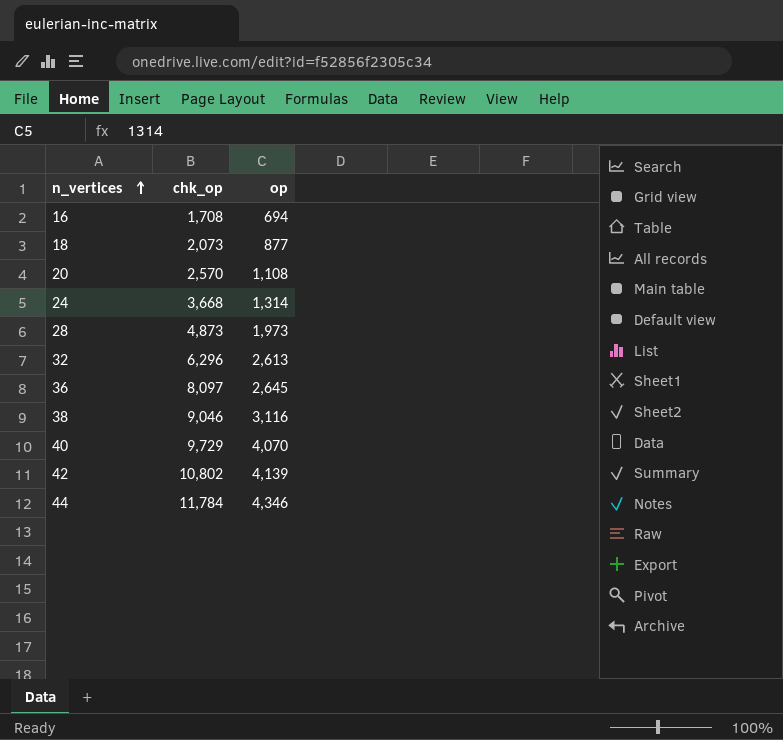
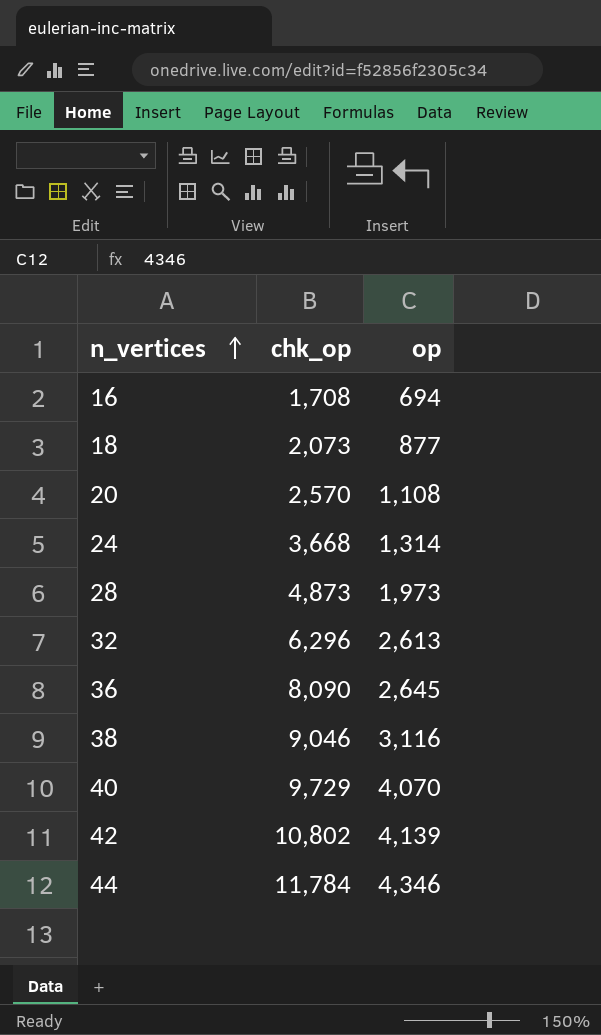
36 | chk_op: 8,097 -> 8,090

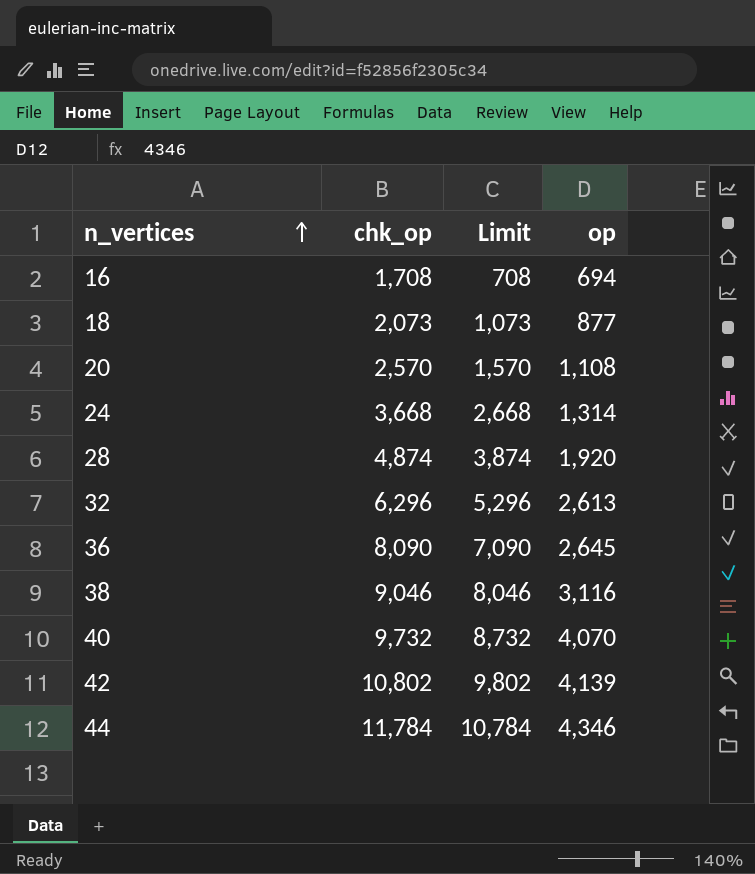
column Limit | formula: none -> [chk_op] - 1000
28 | chk_op: 4,873 -> 4,874
28 | op: 1,973 -> 1,920
40 | chk_op: 9,729 -> 9,732

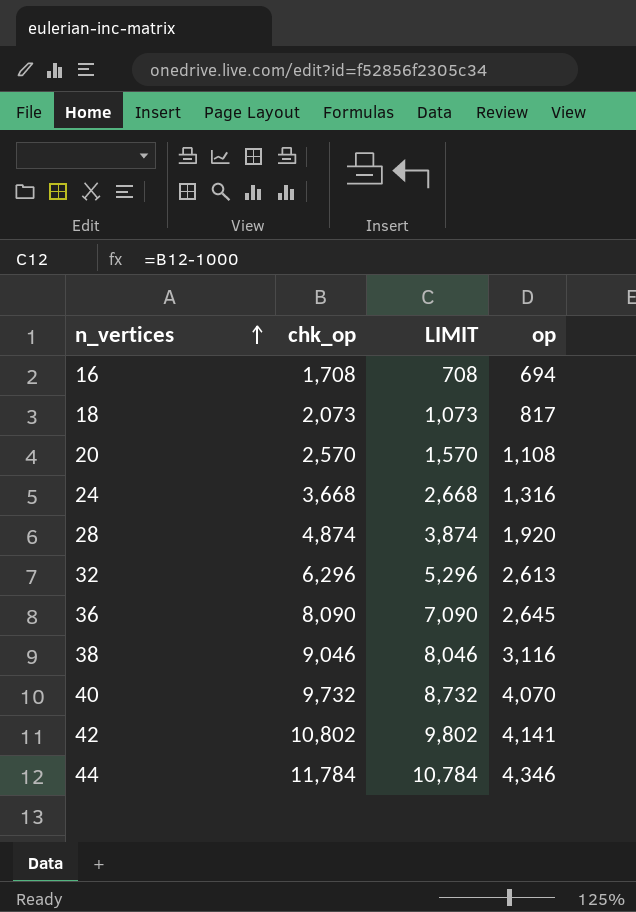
column name: Limit -> LIMIT
18 | op: 877 -> 817
24 | op: 1,314 -> 1,316
42 | op: 4,139 -> 4,141

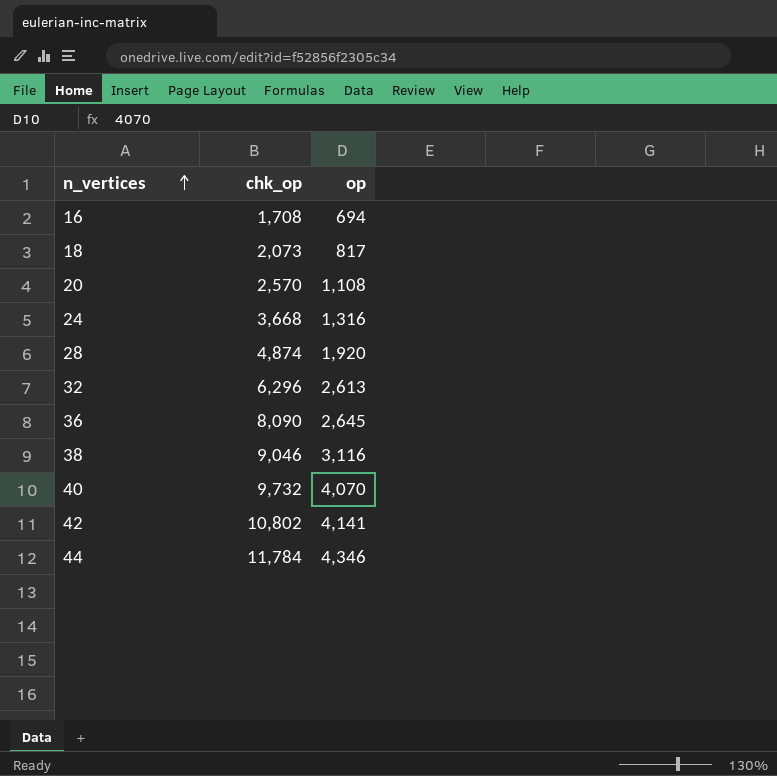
column LIMIT | formula: [chk_op] - 1000 -> none

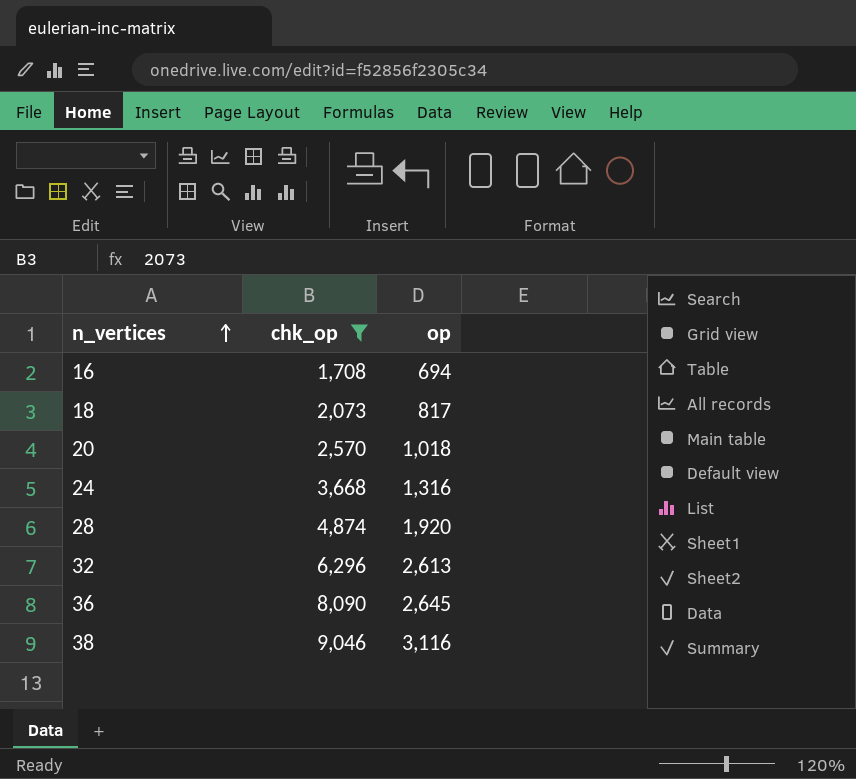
filter: none -> chk_op <= 9,046
20 | op: 1,108 -> 1,018

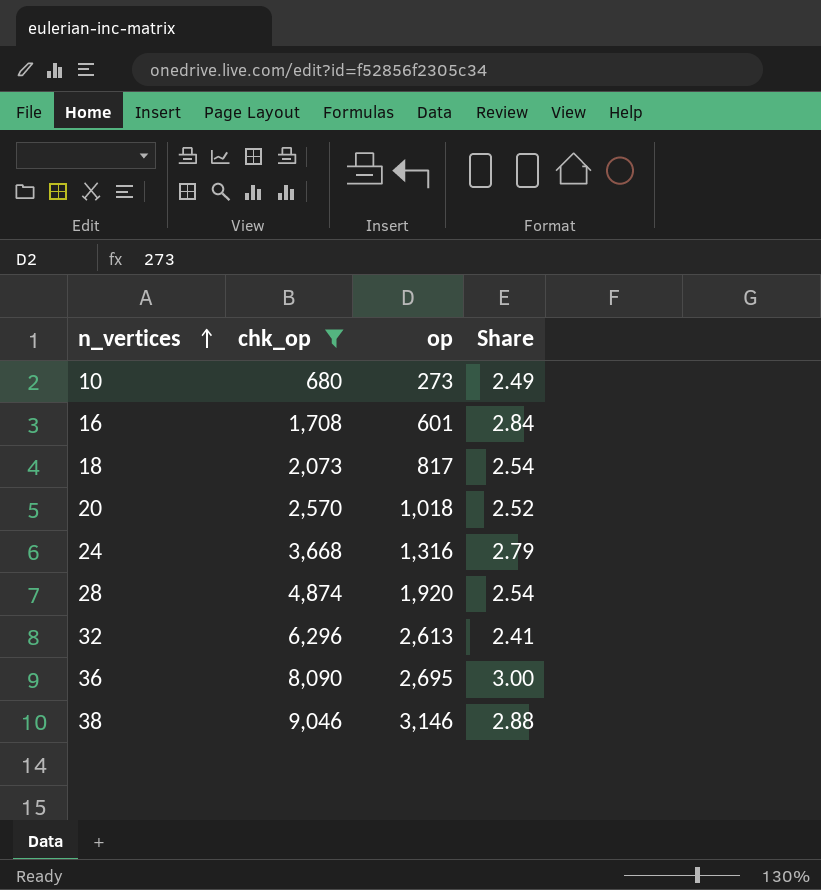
column Share | formula: none -> [chk_op] / [op]
row 10: none -> 680 | 273 | 2.49
16 | op: 694 -> 601
36 | op: 2,645 -> 2,695
38 | op: 3,116 -> 3,146

